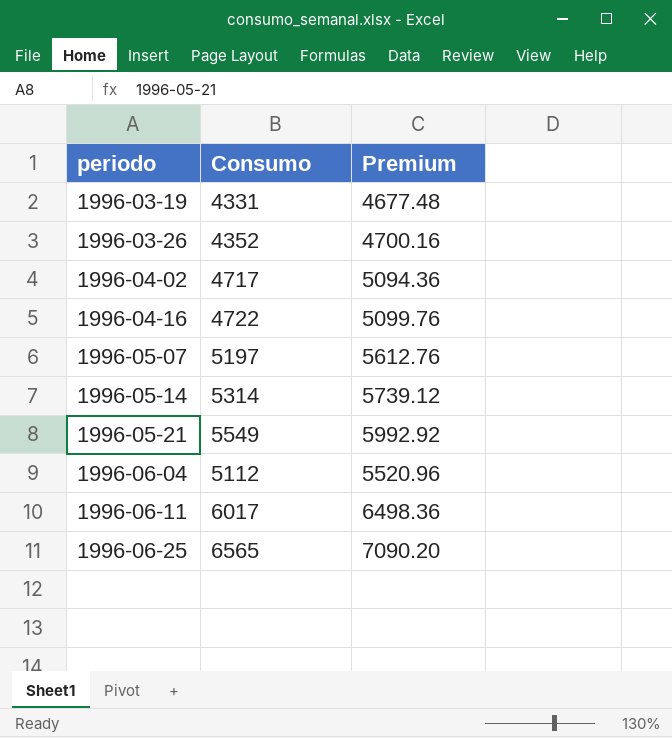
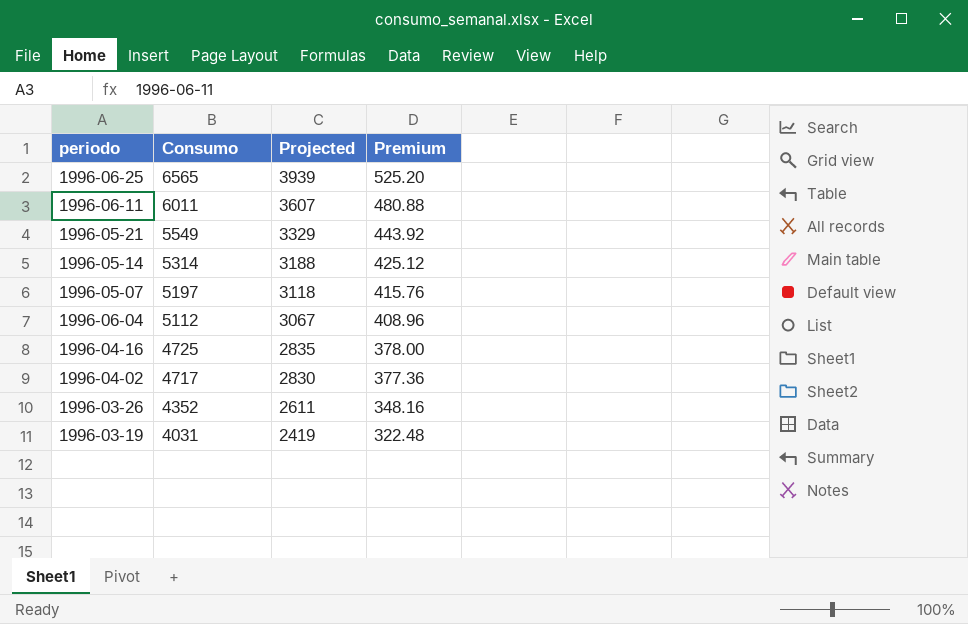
row order: periodo ascending -> Consumo descending
column Projected | formula: none -> [Consumo] * 0.6
column Premium | formula: [Consumo] * 1.08 -> [Consumo] * 0.08
1996-06-11 | Consumo: 6017 -> 6011
1996-04-16 | Consumo: 4722 -> 4725
1996-03-19 | Consumo: 4331 -> 4031

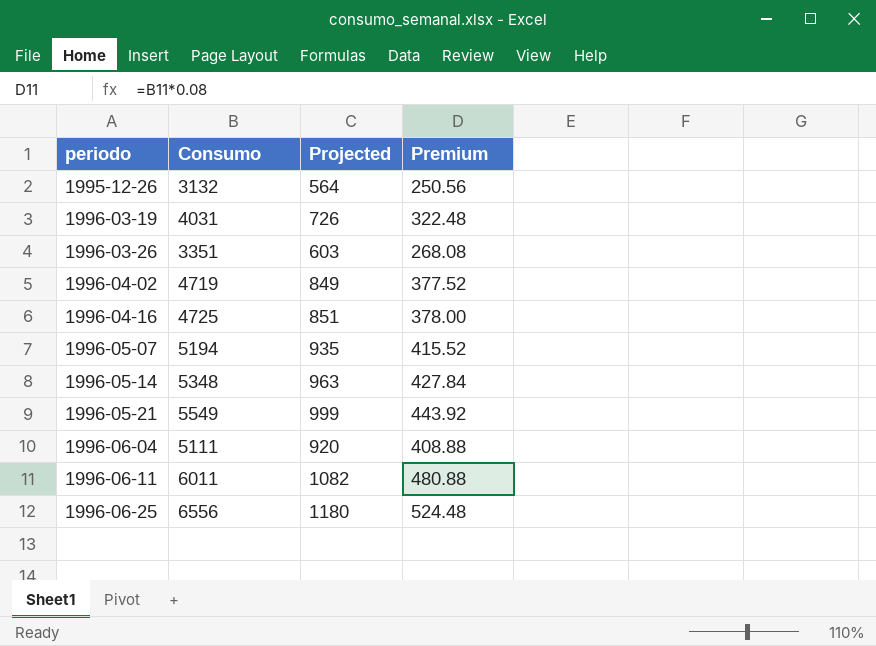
row order: Consumo descending -> periodo ascending
column Projected | formula: [Consumo] * 0.6 -> [Consumo] * 0.18
row 1995-12-26: none -> 3132 | 564 | 250.56
1996-03-26 | Consumo: 4352 -> 3351
1996-03-26 | Premium: 348.16 -> 268.08
1996-04-02 | Consumo: 4717 -> 4719
1996-04-02 | Premium: 377.36 -> 377.52
1996-05-07 | Consumo: 5197 -> 5194
1996-05-07 | Premium: 415.76 -> 415.52
1996-05-14 | Consumo: 5314 -> 5348
1996-05-14 | Premium: 425.12 -> 427.84
1996-06-04 | Consumo: 5112 -> 5111
1996-06-04 | Premium: 408.96 -> 408.88
1996-06-25 | Consumo: 6565 -> 6556
1996-06-25 | Premium: 525.20 -> 524.48

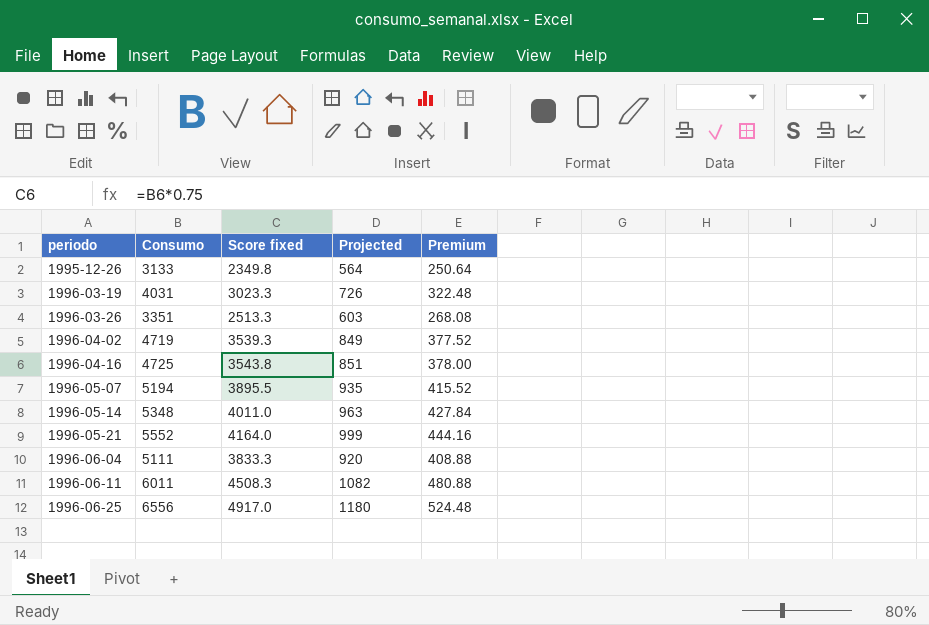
column Score fixed | formula: none -> [Consumo] * 0.75
1995-12-26 | Consumo: 3132 -> 3133
1995-12-26 | Premium: 250.56 -> 250.64
1996-05-21 | Consumo: 5549 -> 5552
1996-05-21 | Premium: 443.92 -> 444.16

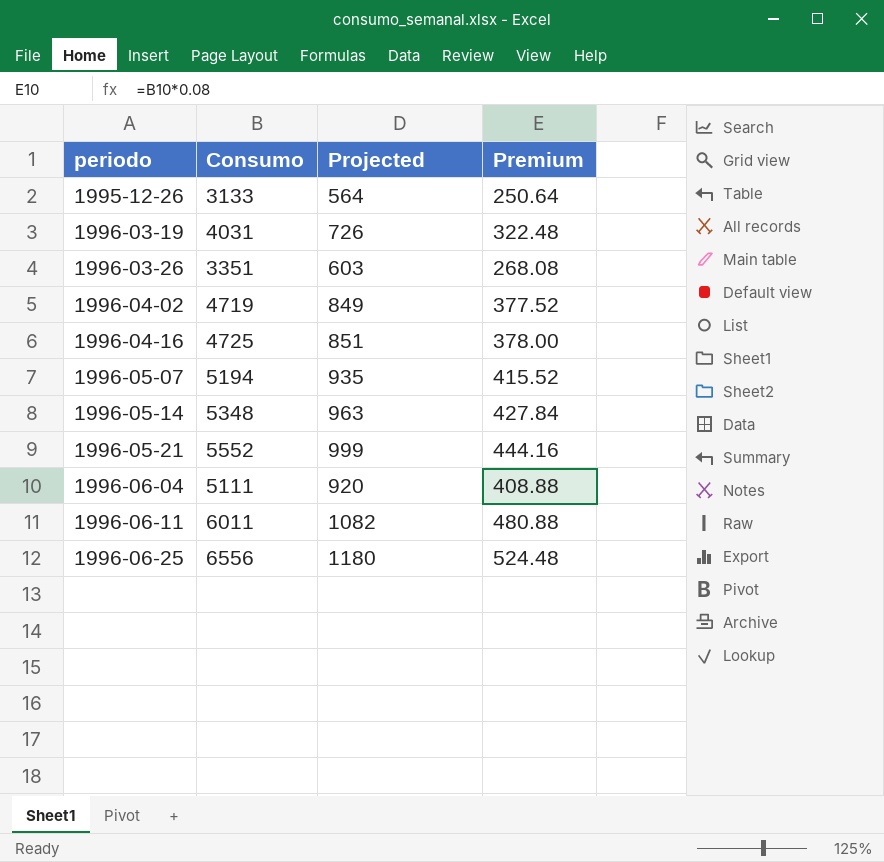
column Score fixed | formula: [Consumo] * 0.75 -> none

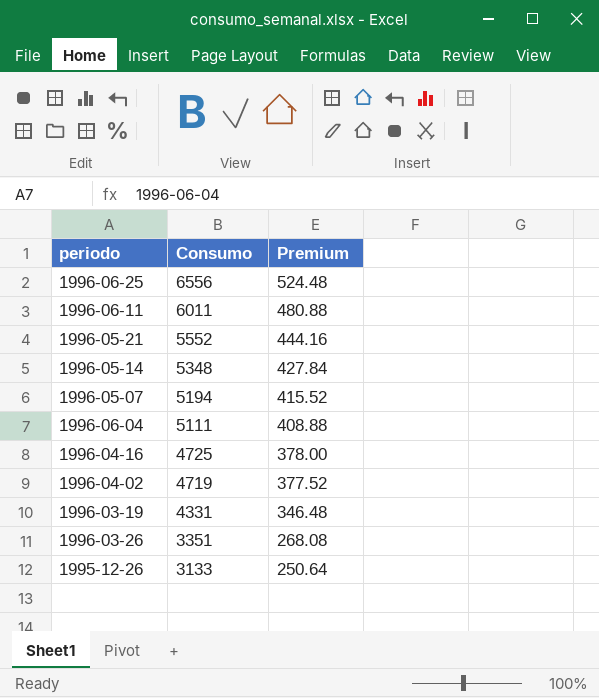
row order: periodo ascending -> Consumo descending
column Projected | formula: [Consumo] * 0.18 -> none
1996-03-19 | Consumo: 4031 -> 4331
1996-03-19 | Premium: 322.48 -> 346.48

